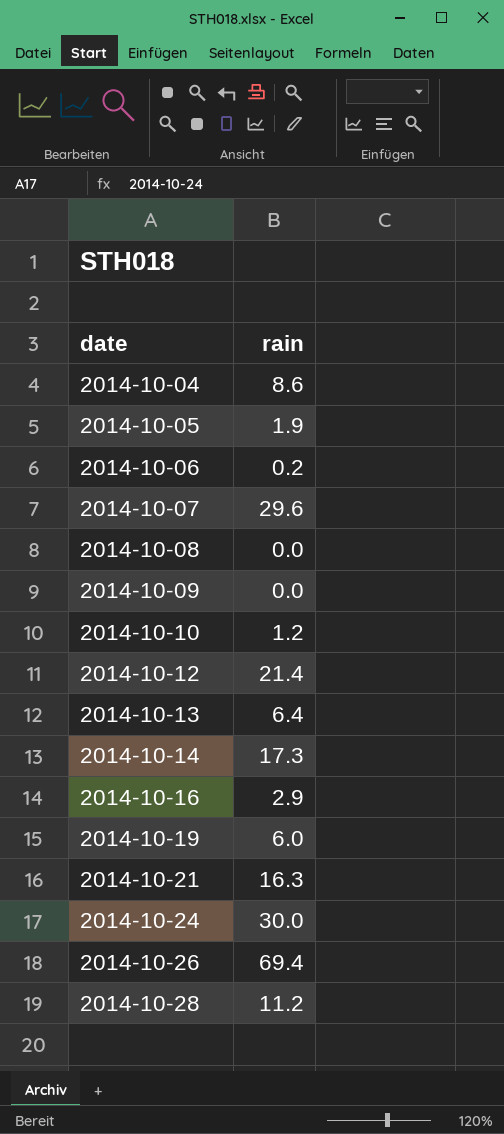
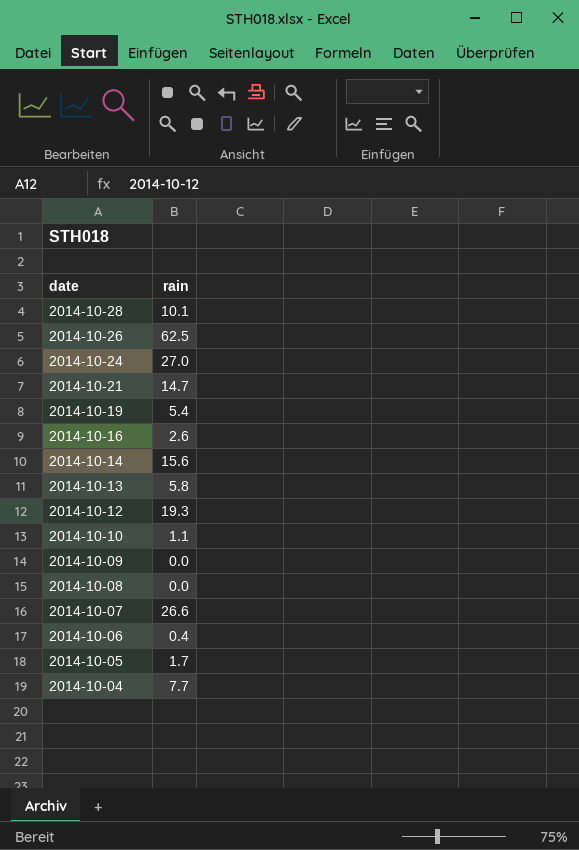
row order: date ascending -> date descending
2014-10-28 | rain: 11.2 -> 10.1
2014-10-26 | rain: 69.4 -> 62.5
2014-10-24 | rain: 30.0 -> 27.0
2014-10-21 | rain: 16.3 -> 14.7
2014-10-19 | rain: 6.0 -> 5.4
2014-10-16 | rain: 2.9 -> 2.6
2014-10-14 | rain: 17.3 -> 15.6
2014-10-13 | rain: 6.4 -> 5.8
2014-10-12 | rain: 21.4 -> 19.3
2014-10-10 | rain: 1.2 -> 1.1
2014-10-07 | rain: 29.6 -> 26.6
2014-10-06 | rain: 0.2 -> 0.4
2014-10-05 | rain: 1.9 -> 1.7
2014-10-04 | rain: 8.6 -> 7.7

